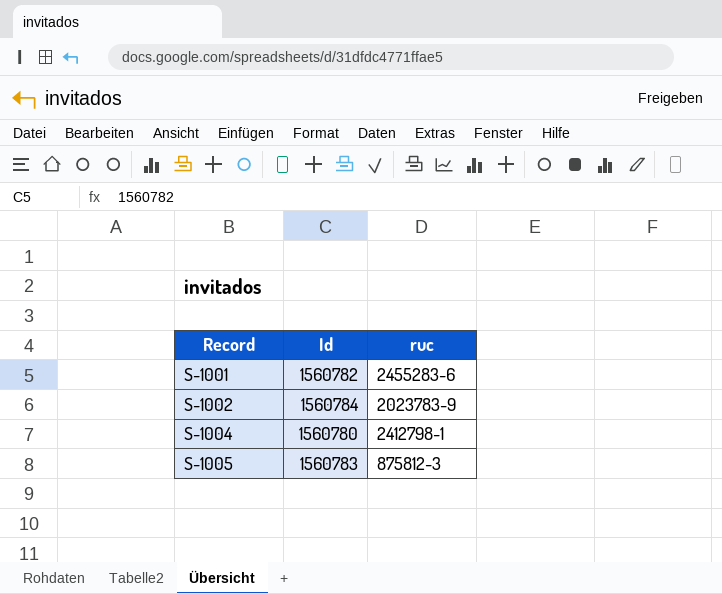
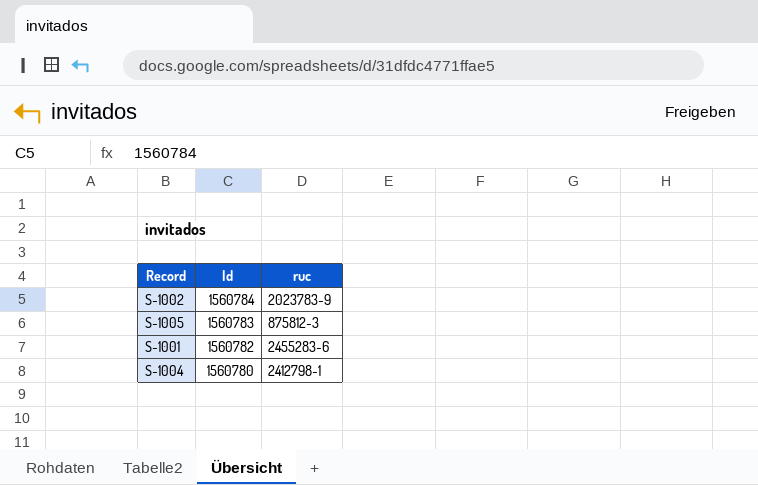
row order: Record ascending -> Id descending

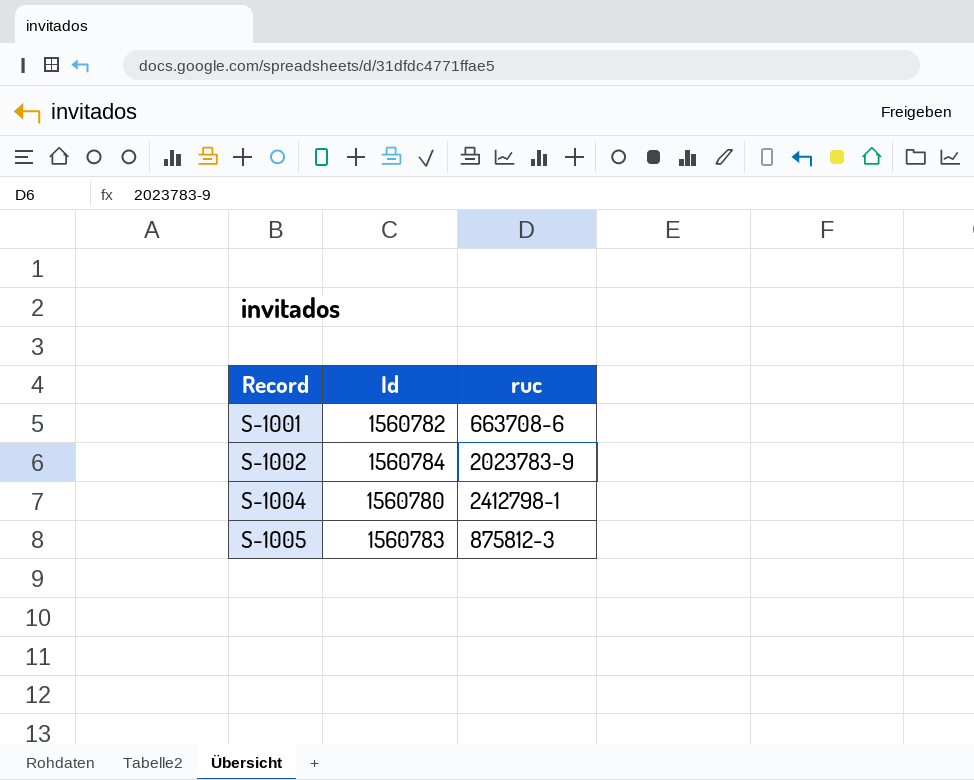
row order: Id descending -> Record ascending
S-1001 | ruc: 2455283-6 -> 663708-6

